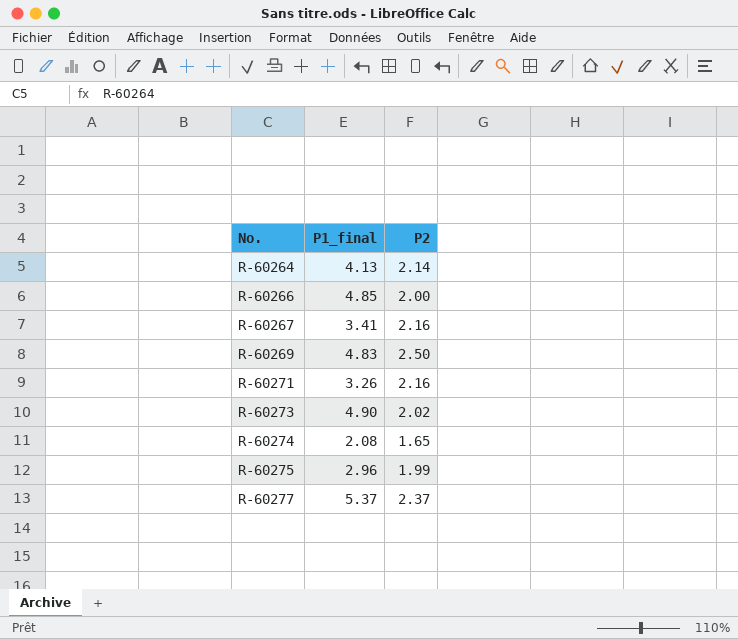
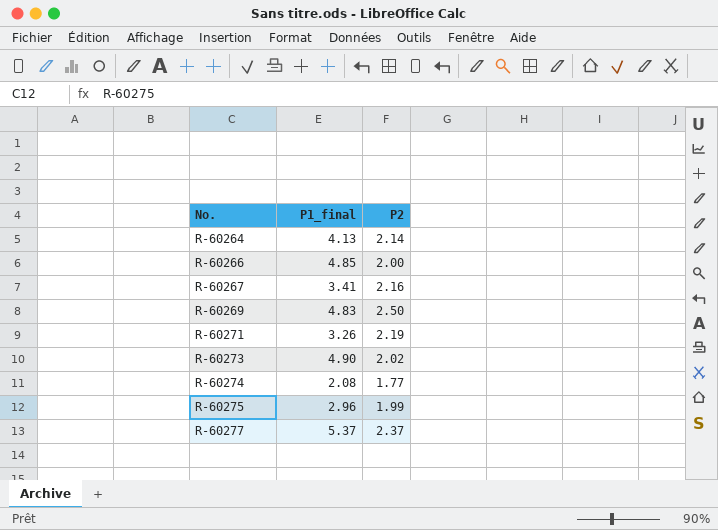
R-60271 | P2: 2.16 -> 2.19
R-60274 | P2: 1.65 -> 1.77

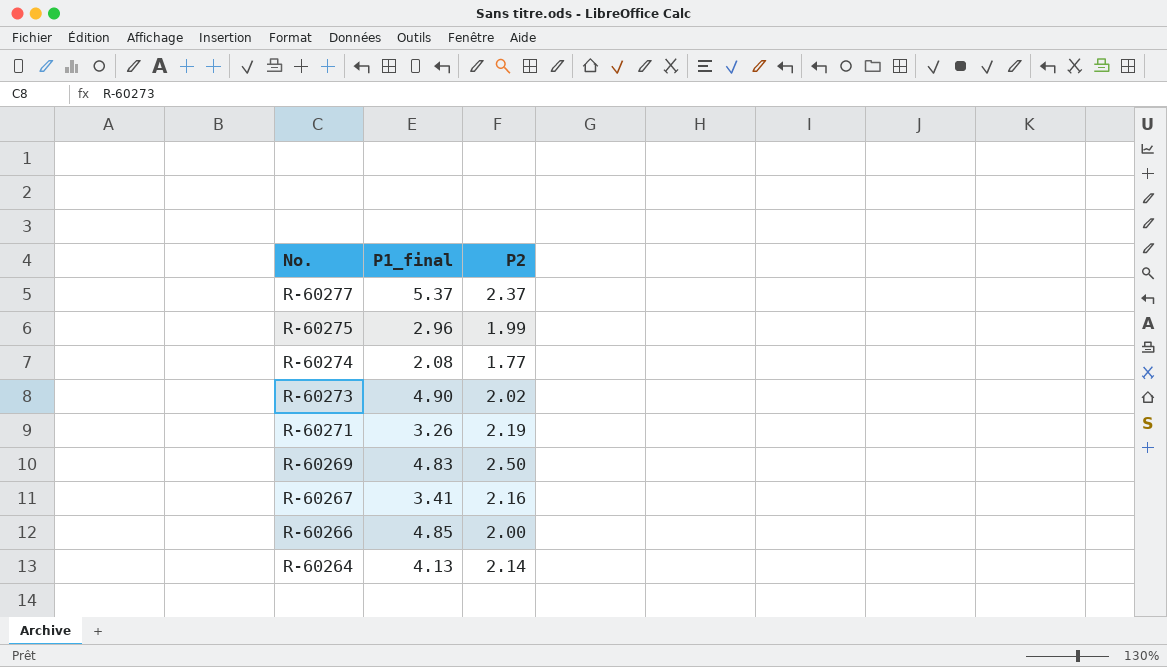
row order: No. ascending -> No. descending

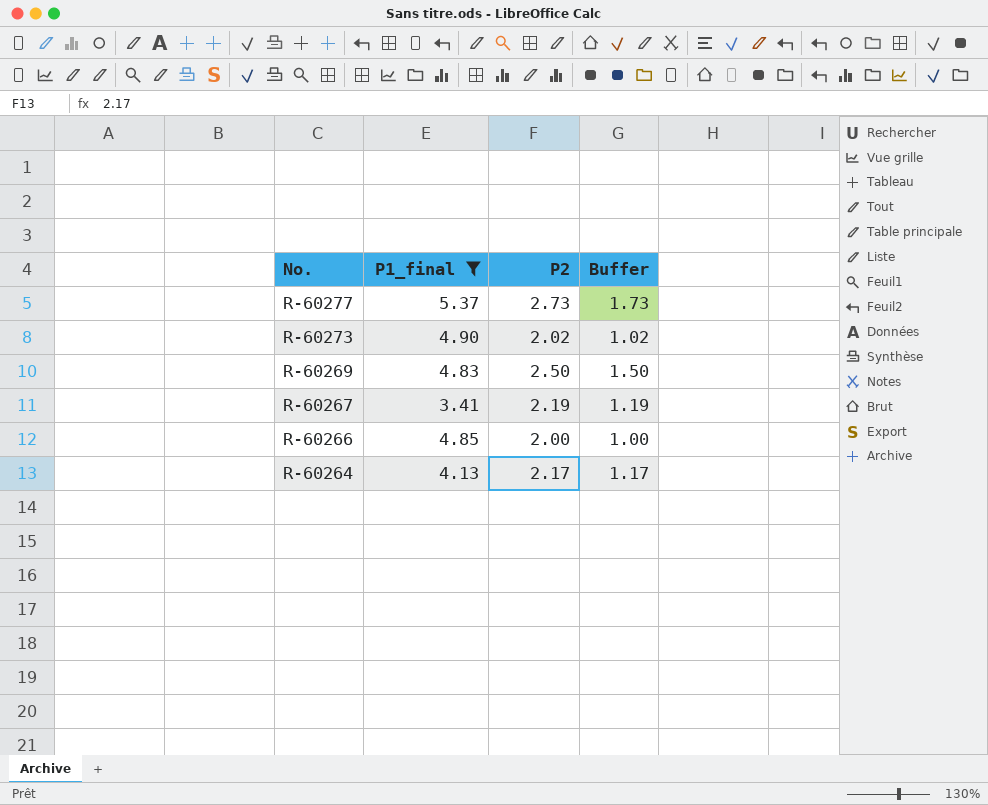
filter: none -> P1_final >= 3.41
column Buffer | formula: none -> [P2] - 1
R-60277 | P2: 2.37 -> 2.73
R-60267 | P2: 2.16 -> 2.19
R-60264 | P2: 2.14 -> 2.17

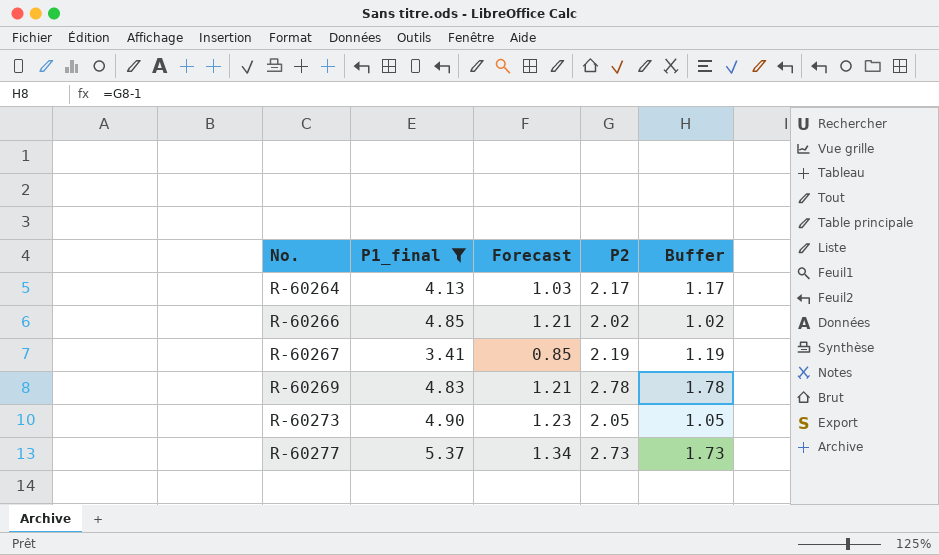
row order: No. descending -> No. ascending
column Forecast | formula: none -> [P1_final] * 0.25
R-60266 | P2: 2.00 -> 2.02
R-60266 | Buffer: 1.00 -> 1.02
R-60269 | P2: 2.50 -> 2.78
R-60269 | Buffer: 1.50 -> 1.78
R-60273 | P2: 2.02 -> 2.05
R-60273 | Buffer: 1.02 -> 1.05

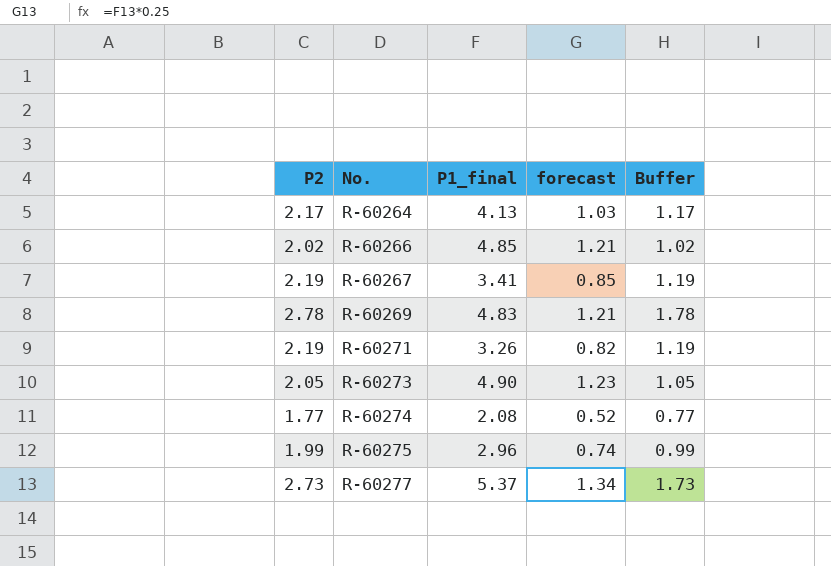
filter: P1_final >= 3.41 -> none
column P2 | position: 4 -> 1
column name: Forecast -> forecast

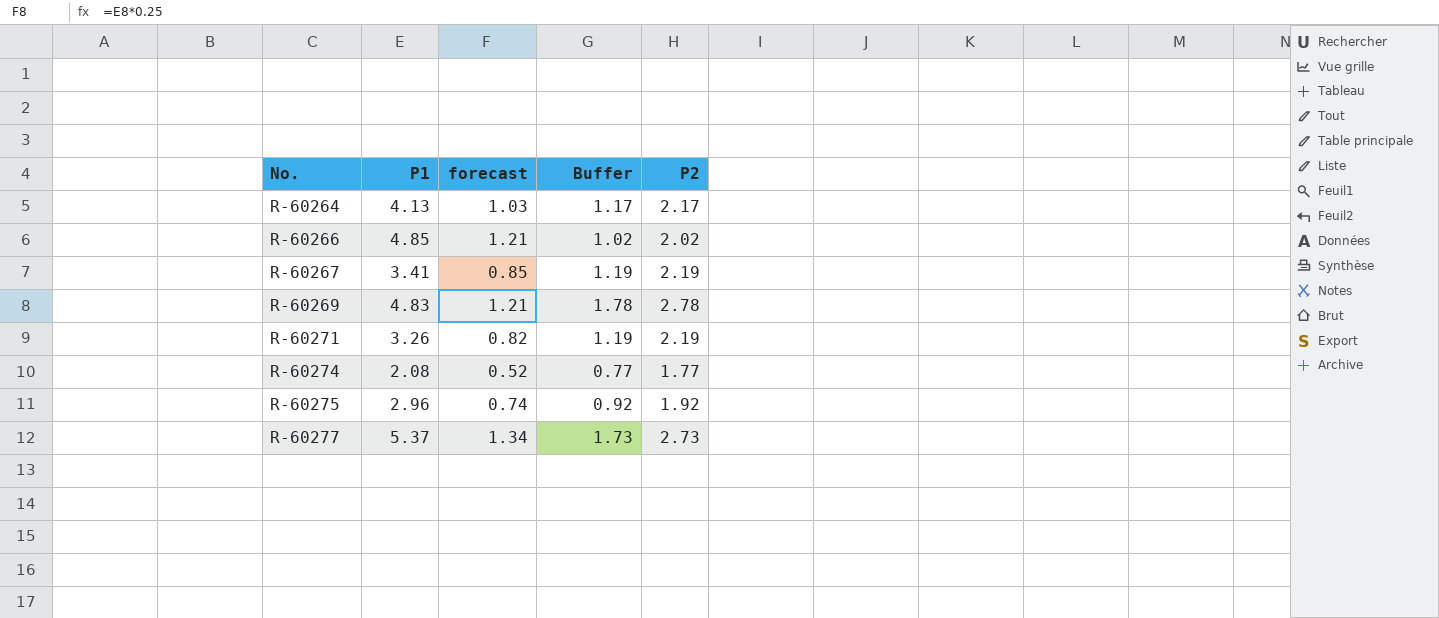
column name: P1_final -> P1
column P2 | position: 1 -> 5
row R-60273: 2.05 | 4.90 | 1.23 | 1.05 -> none
R-60275 | Buffer: 0.99 -> 0.92
R-60275 | P2: 1.99 -> 1.92

